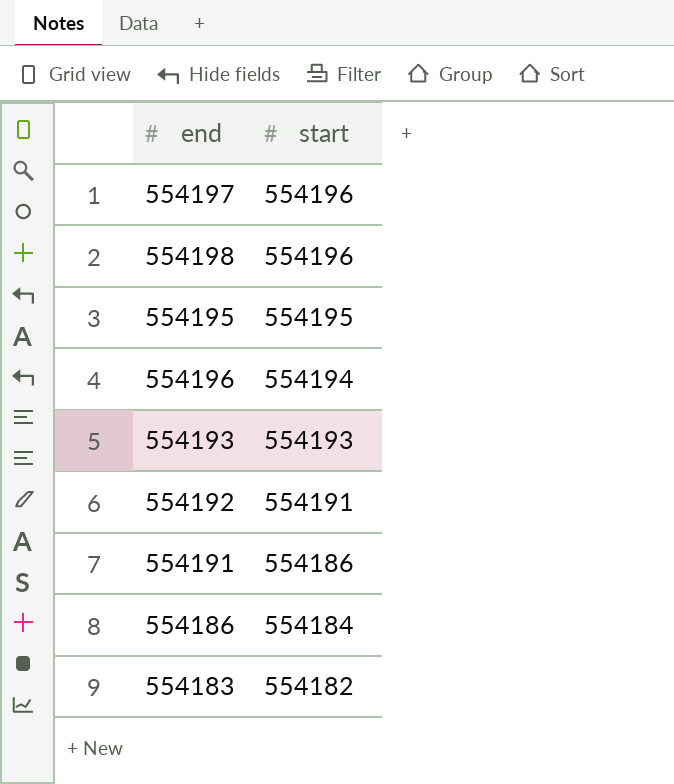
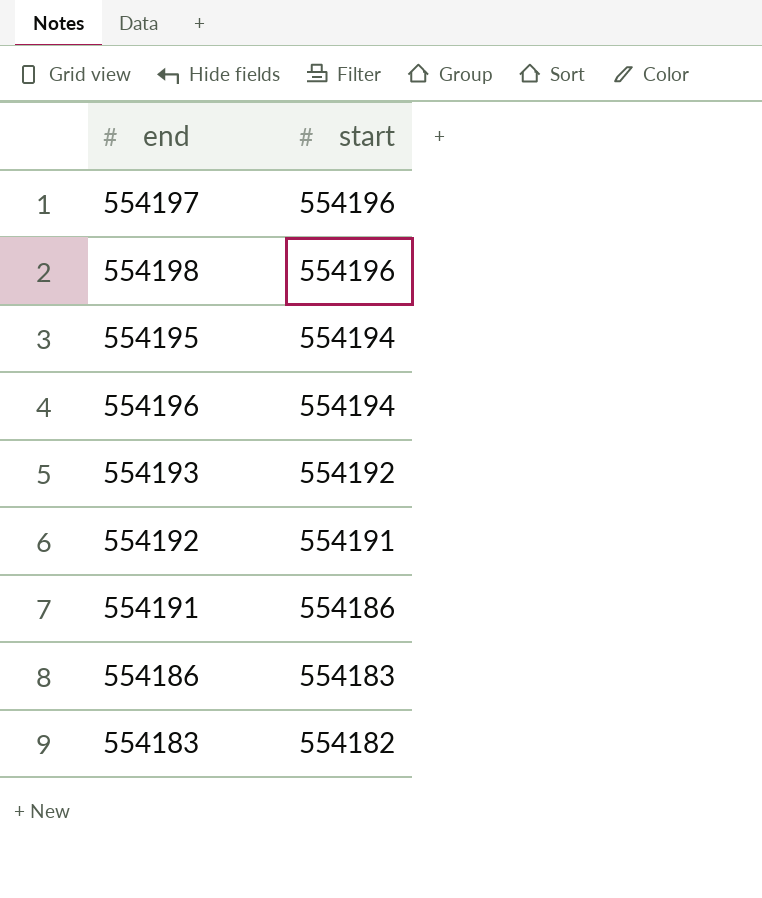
554195 | start: 554195 -> 554194
554193 | start: 554193 -> 554192
554186 | start: 554184 -> 554183

